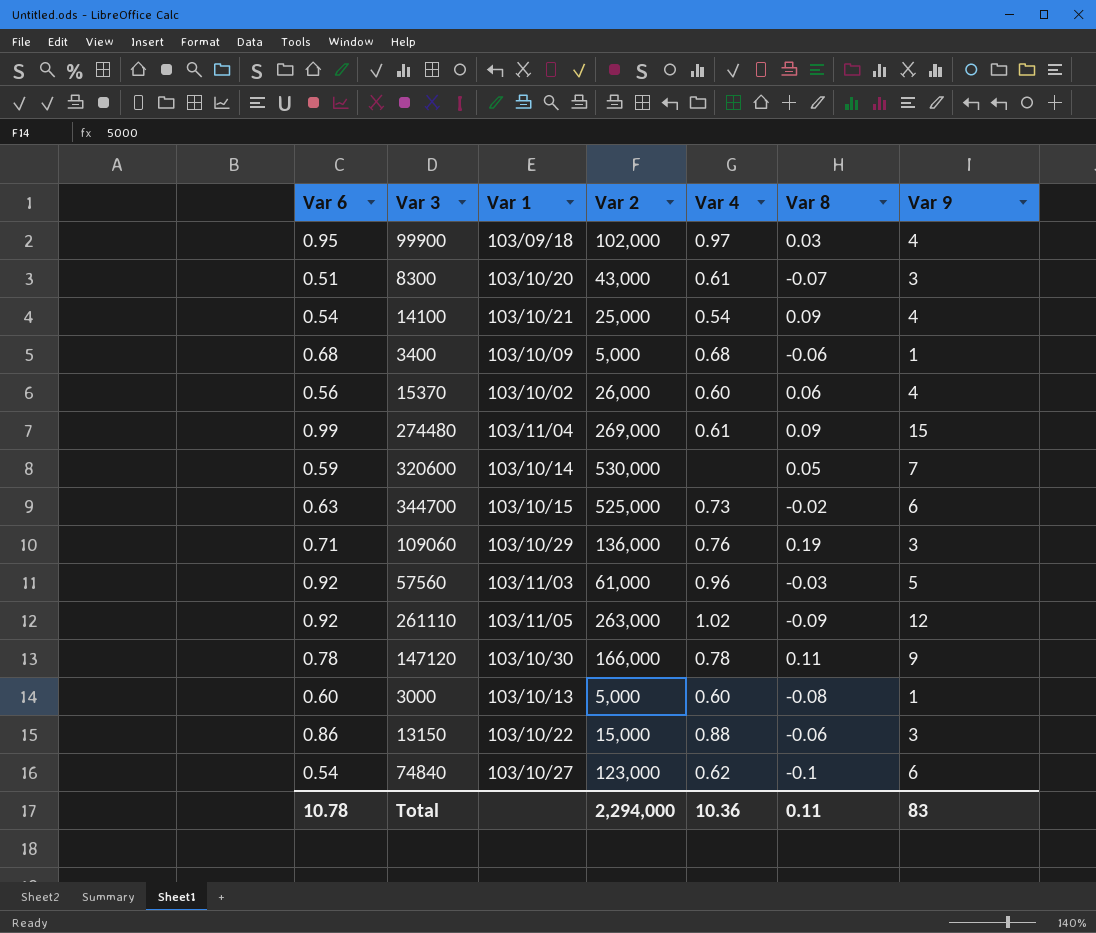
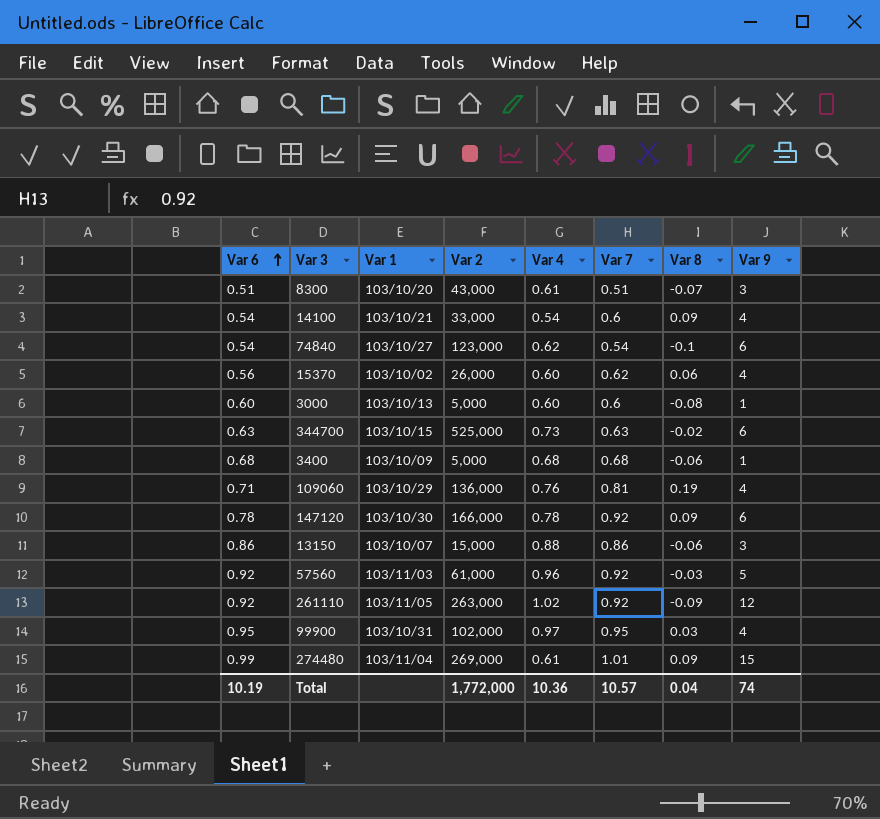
row order: none -> Var 6 ascending
column Var 7 | position: none -> 6
row 320600: 0.59 | 103/10/14 | 530,000 | none | 0.05 | 7 -> none
14100 | Var 2: 25,000 -> 33,000
109060 | Var 9: 3 -> 4
147120 | Var 8: 0.11 -> 0.09
147120 | Var 9: 9 -> 6
13150 | Var 1: 103/10/22 -> 103/10/07
99900 | Var 1: 103/09/18 -> 103/10/31
Total | Var 6: 10.78 -> 10.19
Total | Var 2: 2,294,000 -> 1,772,000
Total | Var 8: 0.11 -> 0.04
Total | Var 9: 83 -> 74

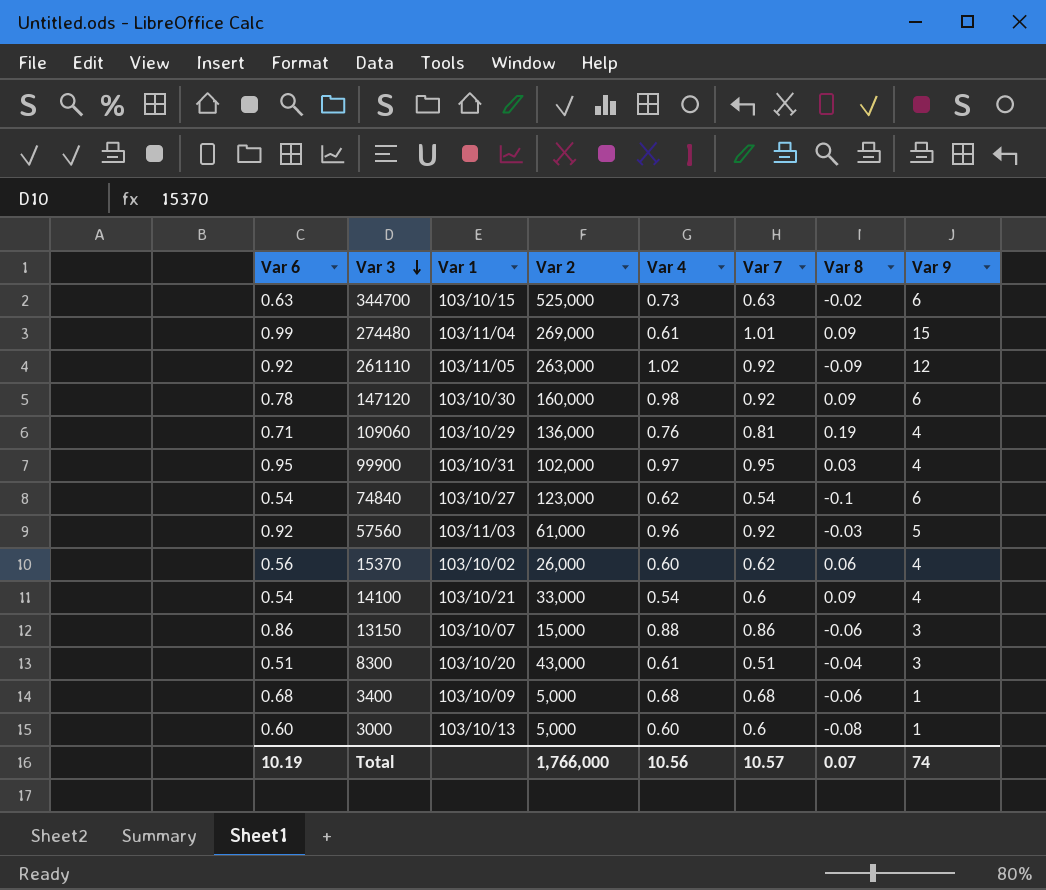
row order: Var 6 ascending -> Var 3 descending
147120 | Var 2: 166,000 -> 160,000
147120 | Var 4: 0.78 -> 0.98
8300 | Var 8: -0.07 -> -0.04
Total | Var 2: 1,772,000 -> 1,766,000
Total | Var 4: 10.36 -> 10.56
Total | Var 8: 0.04 -> 0.07

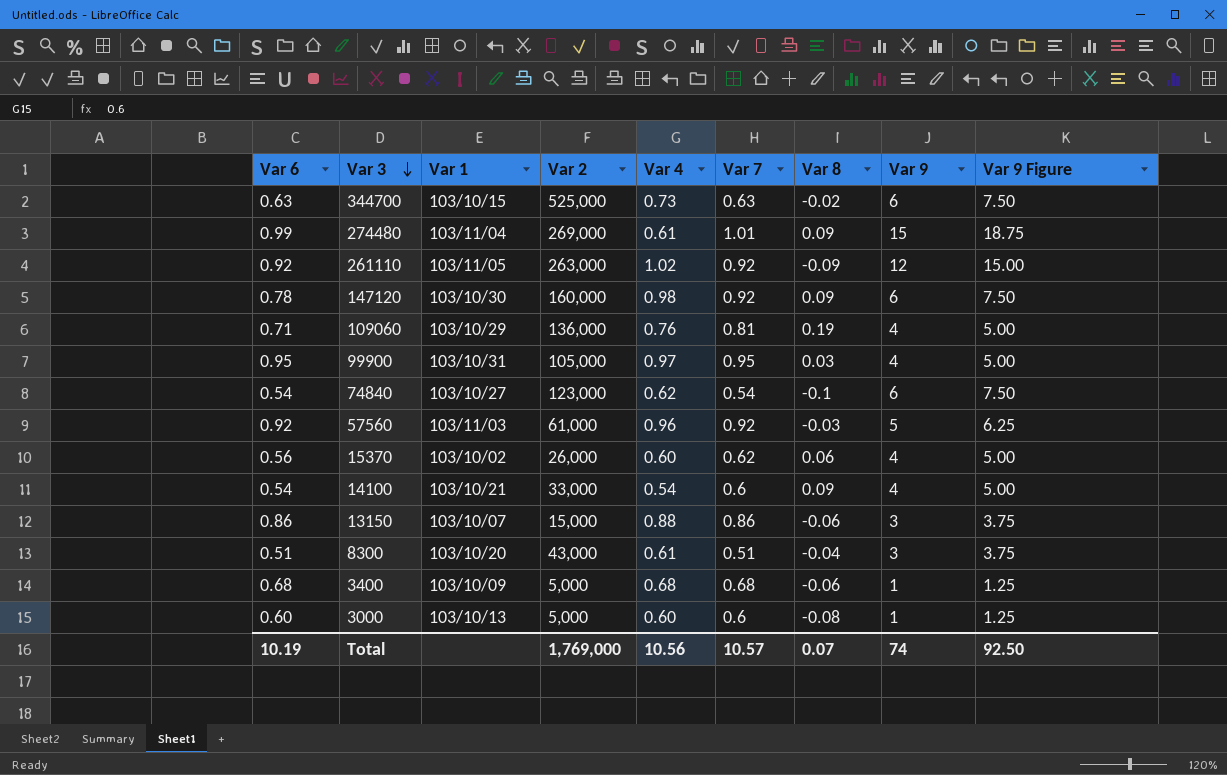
column Var 9 Figure | formula: none -> [Var 9] * 1.25
99900 | Var 2: 102,000 -> 105,000
Total | Var 2: 1,766,000 -> 1,769,000

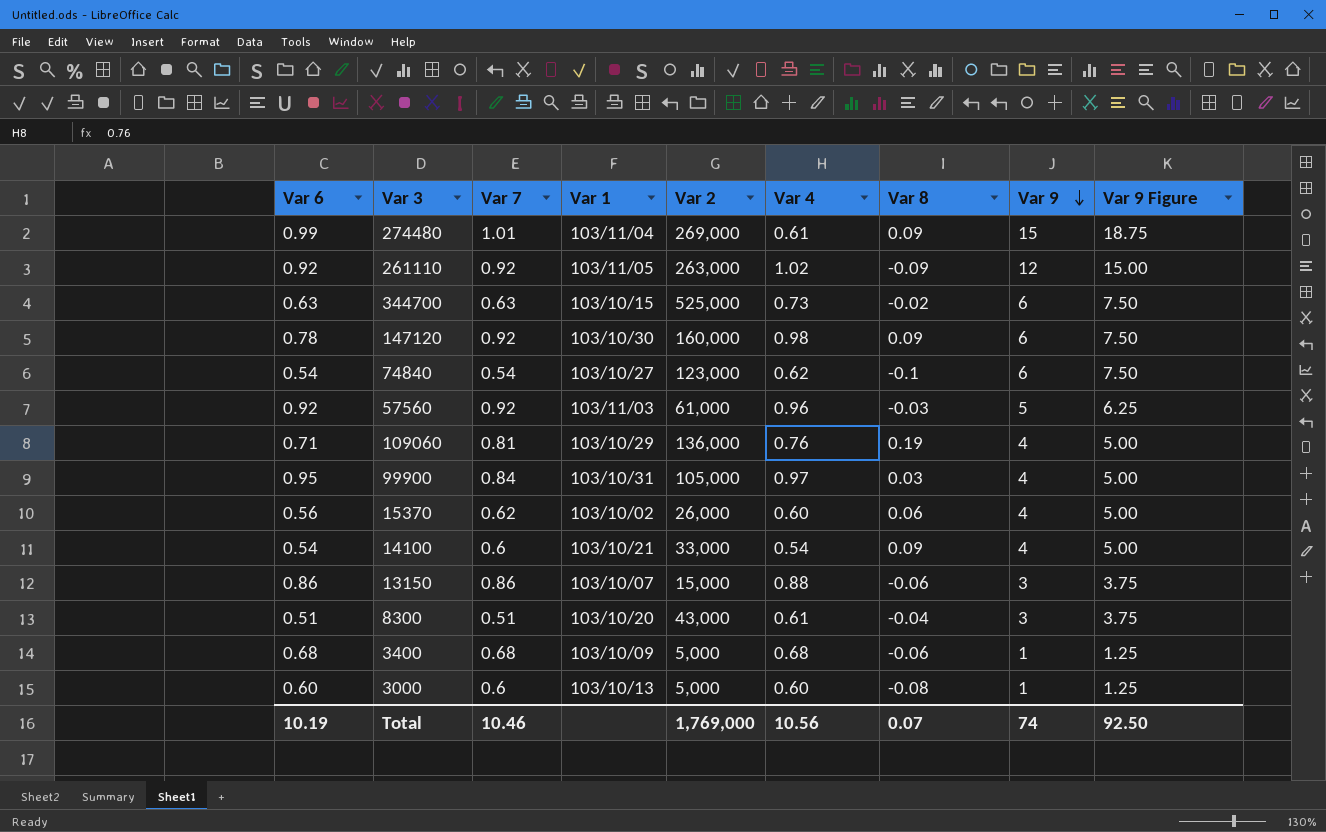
row order: Var 3 descending -> Var 9 descending
column Var 7 | position: 6 -> 3
99900 | Var 7: 0.95 -> 0.84
Total | Var 7: 10.57 -> 10.46

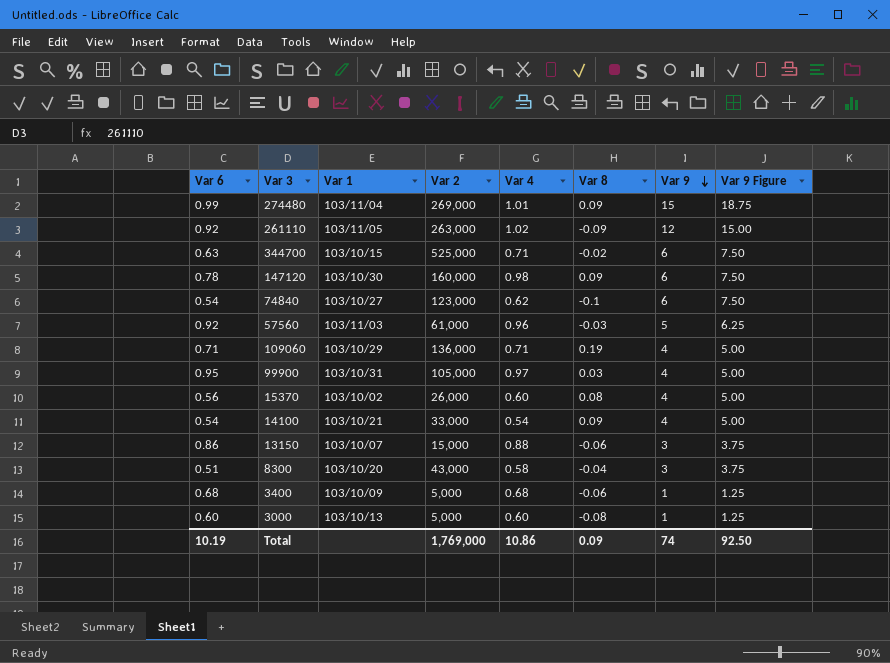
column Var 7 | position: 3 -> none
274480 | Var 4: 0.61 -> 1.01
344700 | Var 4: 0.73 -> 0.71
109060 | Var 4: 0.76 -> 0.71
15370 | Var 8: 0.06 -> 0.08
8300 | Var 4: 0.61 -> 0.58
Total | Var 4: 10.56 -> 10.86
Total | Var 8: 0.07 -> 0.09

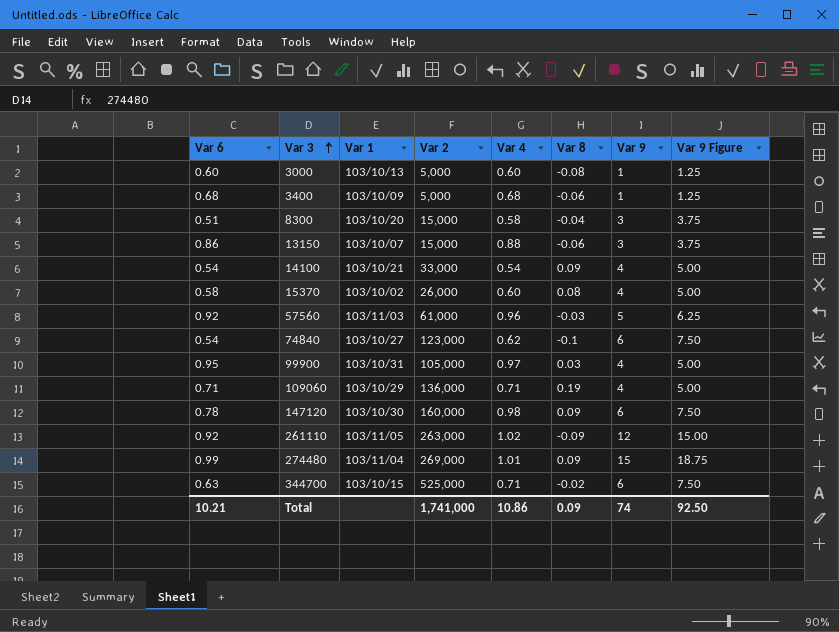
row order: Var 9 descending -> Var 3 ascending
8300 | Var 2: 43,000 -> 15,000
15370 | Var 6: 0.56 -> 0.58
Total | Var 6: 10.19 -> 10.21
Total | Var 2: 1,769,000 -> 1,741,000

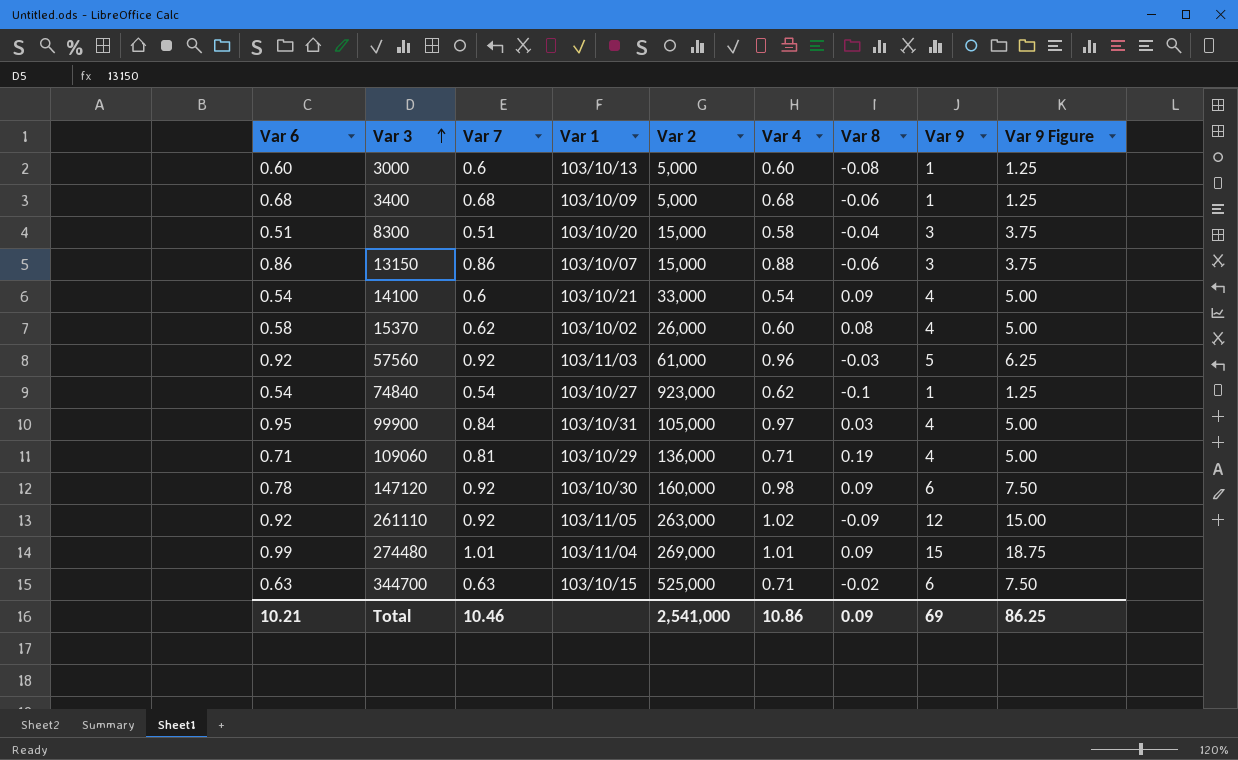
column Var 7 | position: none -> 3
74840 | Var 2: 123,000 -> 923,000
74840 | Var 9: 6 -> 1
74840 | Var 9 Figure: 7.50 -> 1.25
Total | Var 2: 1,741,000 -> 2,541,000
Total | Var 9: 74 -> 69
Total | Var 9 Figure: 92.50 -> 86.25

